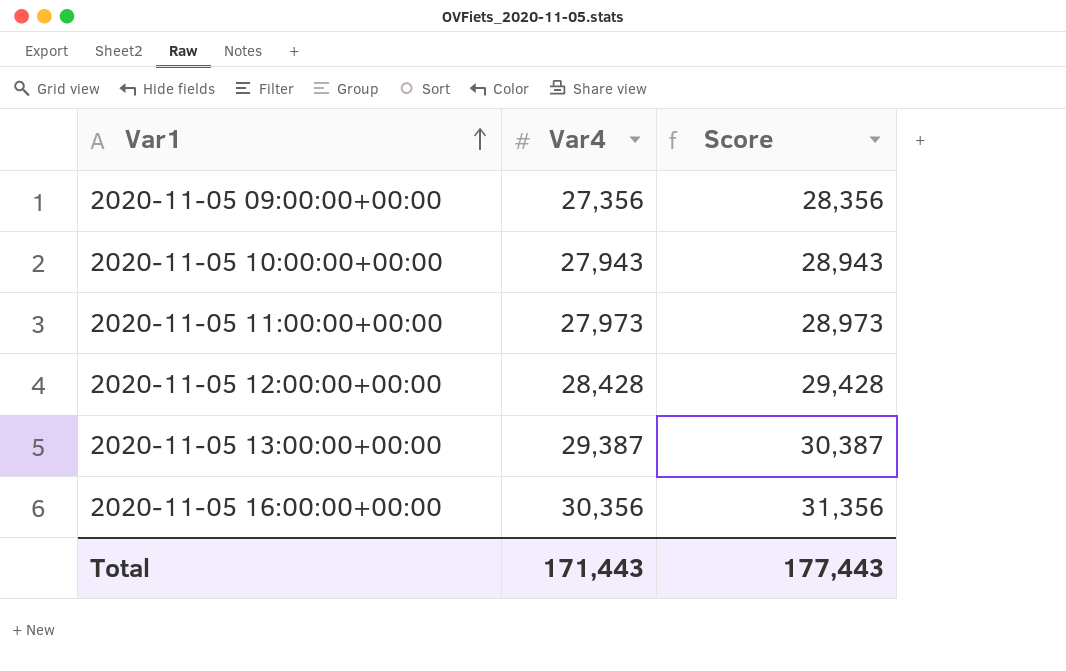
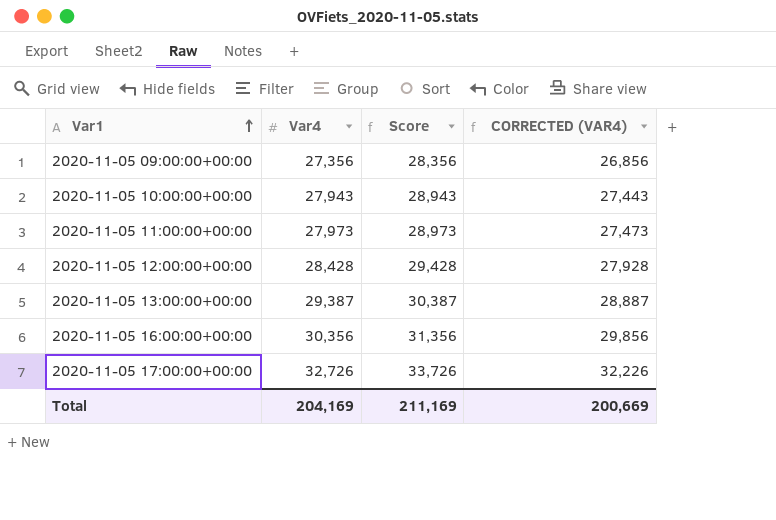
column CORRECTED (VAR4) | formula: none -> [Var4] - 500
row 2020-11-05 17:00:00+00:00: none -> 32,726 | 33,726 | 32,226
Total | Var4: 171,443 -> 204,169
Total | Score: 177,443 -> 211,169

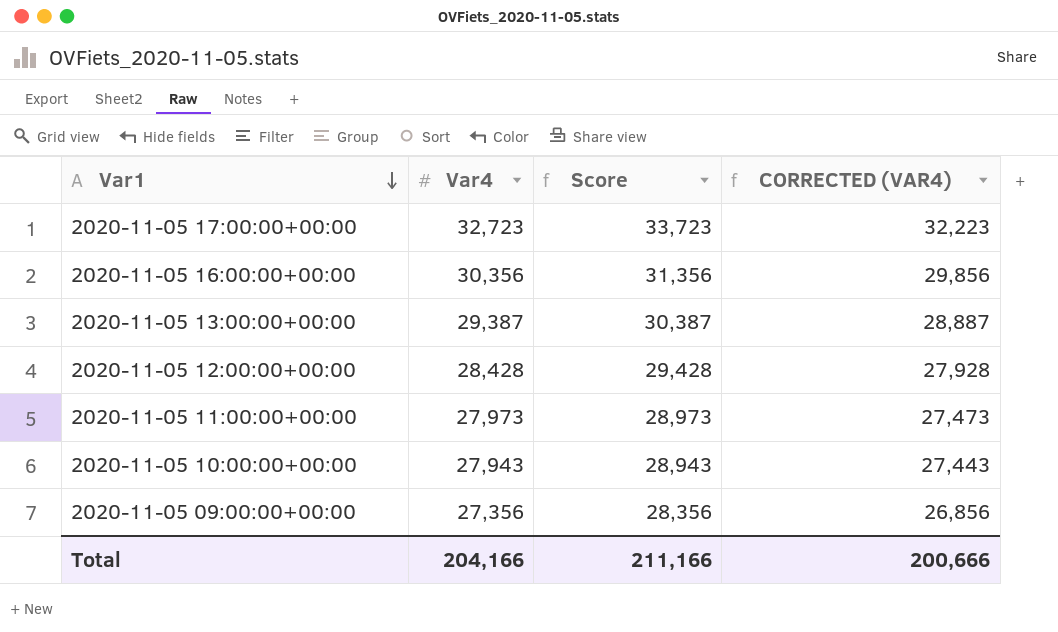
row order: Var1 ascending -> Var1 descending
2020-11-05 17:00:00+00:00 | Var4: 32,726 -> 32,723
2020-11-05 17:00:00+00:00 | Score: 33,726 -> 33,723
2020-11-05 17:00:00+00:00 | CORRECTED (VAR4): 32,226 -> 32,223
Total | Var4: 204,169 -> 204,166
Total | Score: 211,169 -> 211,166
Total | CORRECTED (VAR4): 200,669 -> 200,666

